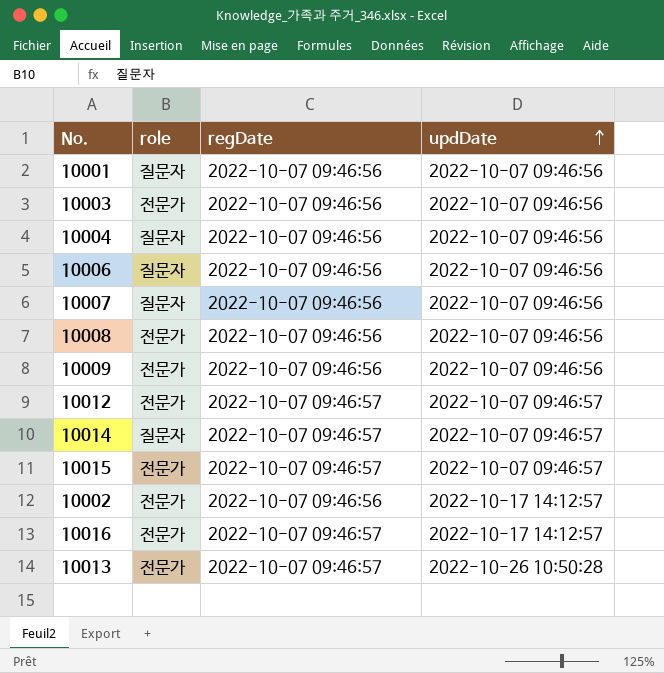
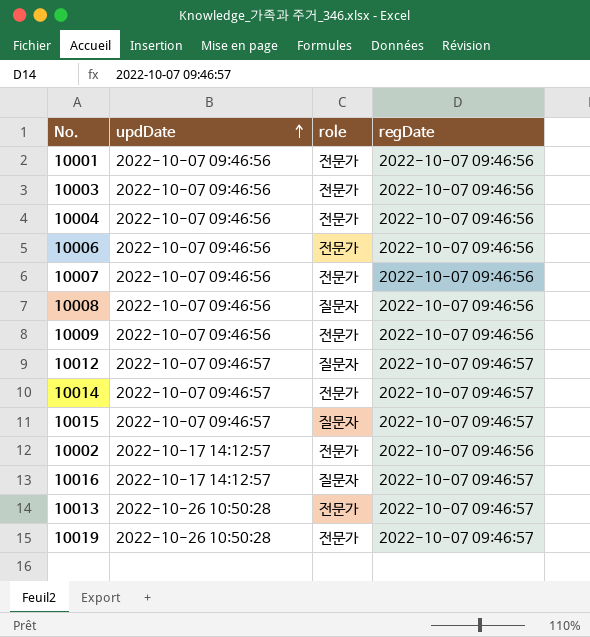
column updDate | position: 4 -> 2
10001 | role: 질문자 -> 전문가
10004 | role: 질문자 -> 전문가
10006 | role: 질문자 -> 전문가
10007 | role: 질문자 -> 전문가
10008 | role: 전문가 -> 질문자
10012 | role: 전문가 -> 질문자
10014 | role: 질문자 -> 전문가
10015 | role: 전문가 -> 질문자
10016 | role: 전문가 -> 질문자
row 10019: none -> 2022-10-26 10:50:28 | 전문가 | 2022-10-07 09:46:57

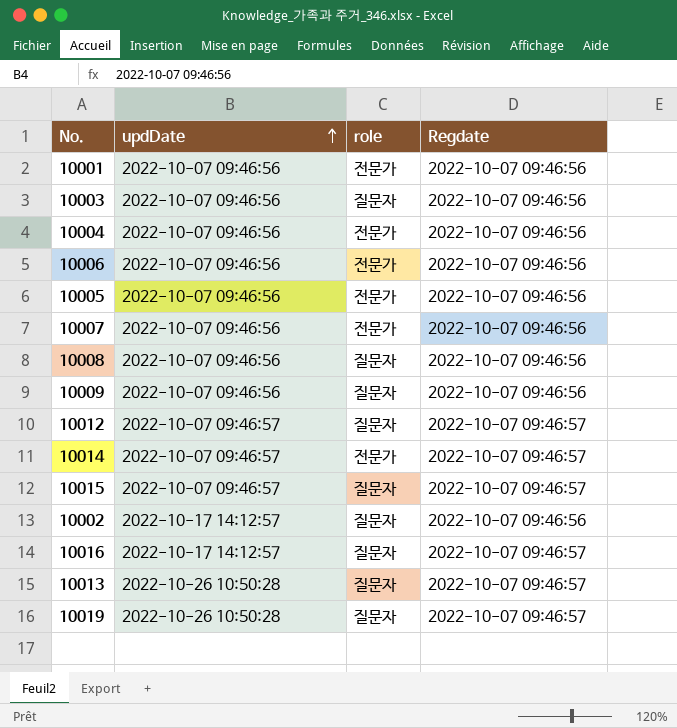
column name: regDate -> Regdate
10003 | role: 전문가 -> 질문자
row 10005: none -> 2022-10-07 09:46:56 | 전문가 | 2022-10-07 09:46:56
10009 | role: 전문가 -> 질문자
10002 | role: 전문가 -> 질문자
10013 | role: 전문가 -> 질문자
10019 | role: 전문가 -> 질문자

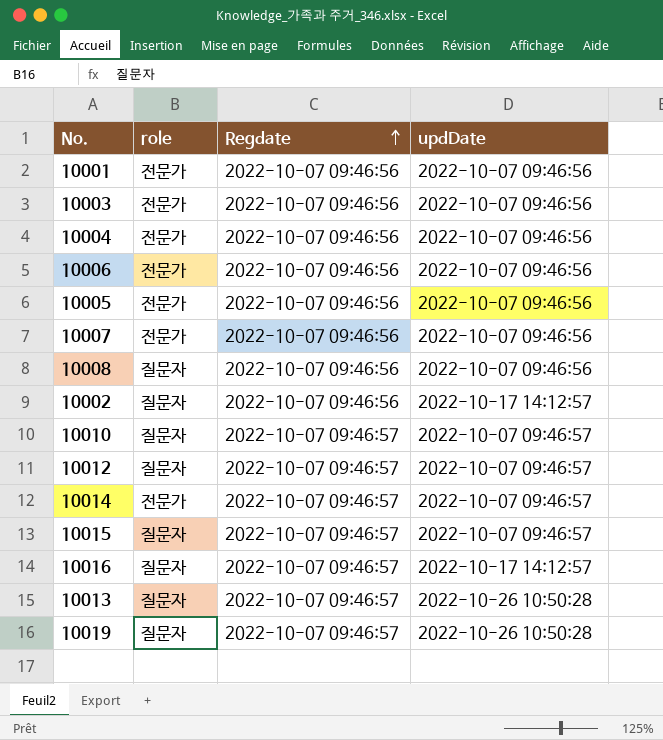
row order: updDate ascending -> Regdate ascending
column updDate | position: 2 -> 4
row 10009: 2022-10-07 09:46:56 | 질문자 | 2022-10-07 09:46:56 -> none
10003 | role: 질문자 -> 전문가
row 10010: none -> 질문자 | 2022-10-07 09:46:57 | 2022-10-07 09:46:57

